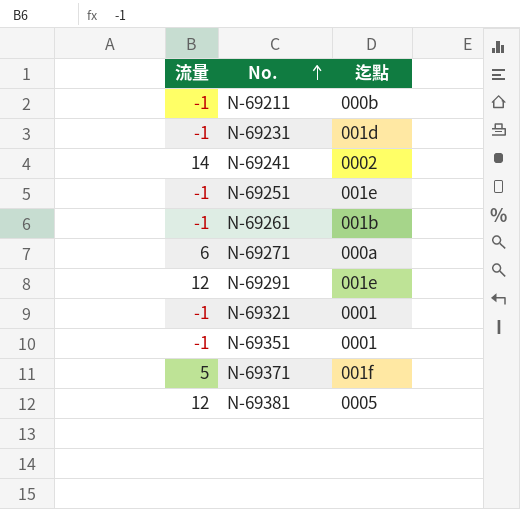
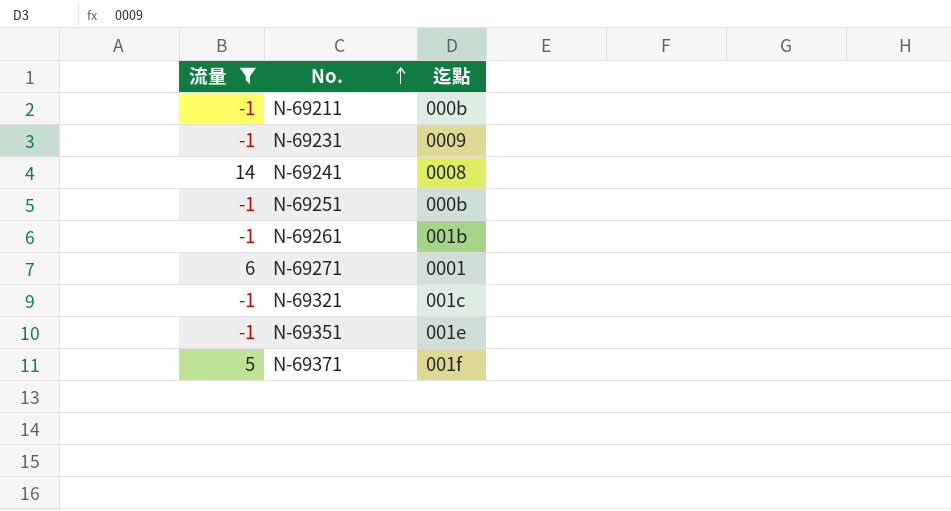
filter: none -> 流量 != 12
N-69231 | 迄點: 001d -> 0009
N-69241 | 迄點: 0002 -> 0008
N-69251 | 迄點: 001e -> 000b
N-69271 | 迄點: 000a -> 0001
N-69321 | 迄點: 0001 -> 001c
N-69351 | 迄點: 0001 -> 001e

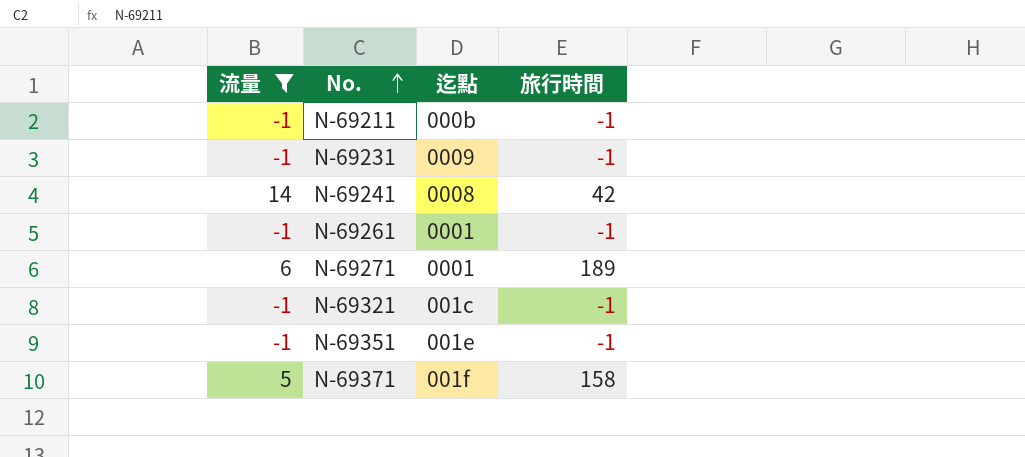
column 旅行時間 | position: none -> 4
row N-69251: -1 | 000b -> none
N-69261 | 迄點: 001b -> 0001

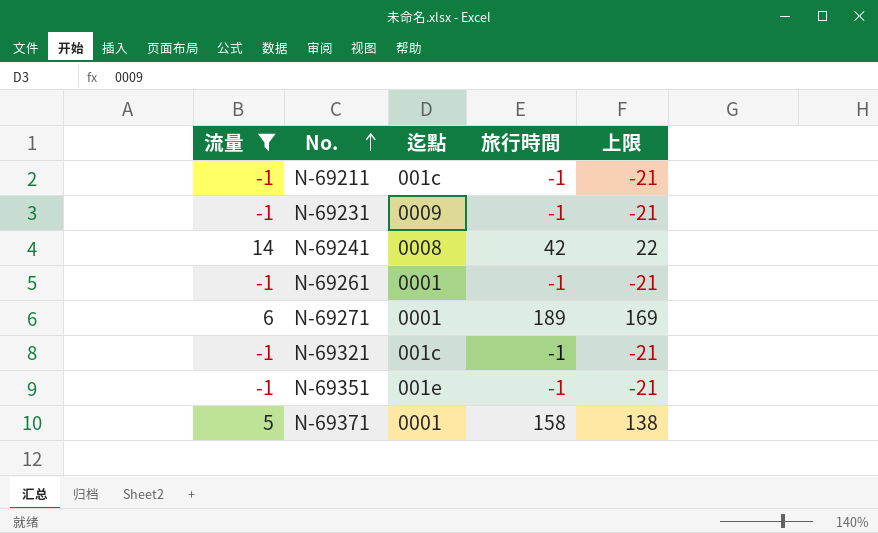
column 上限 | formula: none -> [旅行時間] - 20
N-69211 | 迄點: 000b -> 001c
N-69371 | 迄點: 001f -> 0001

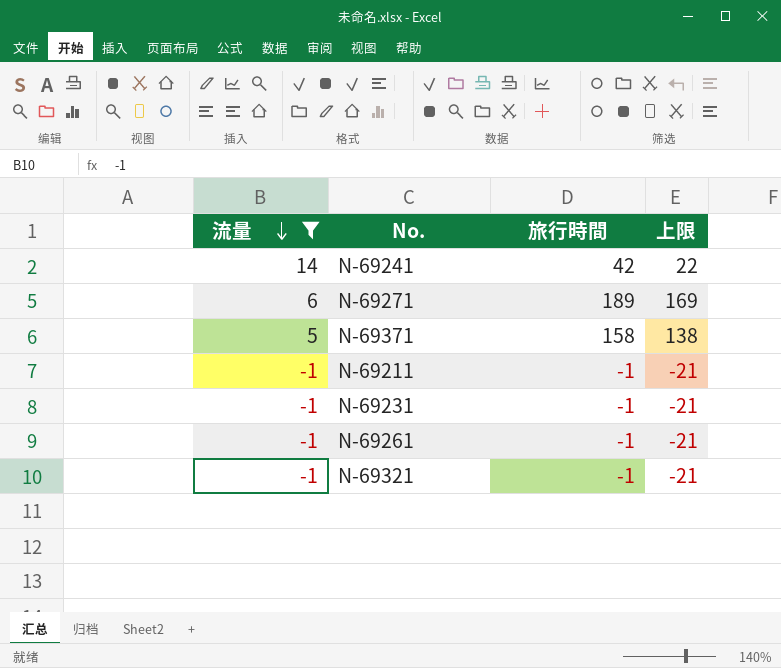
row order: No. ascending -> 流量 descending
column 迄點 | position: 3 -> none
row N-69351: -1 | 001e | -1 | -21 -> none

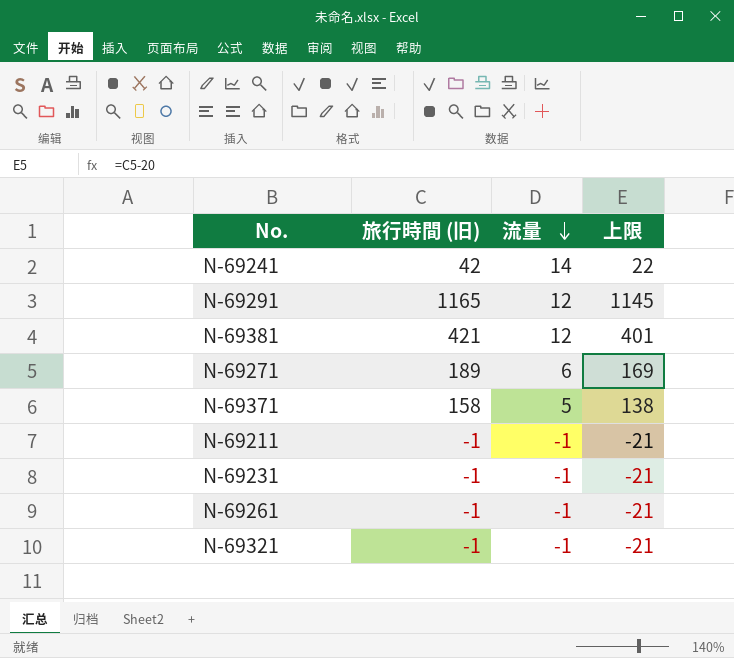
filter: 流量 != 12 -> none
column name: 旅行時間 -> 旅行時間 (旧)
column 流量 | position: 1 -> 3

